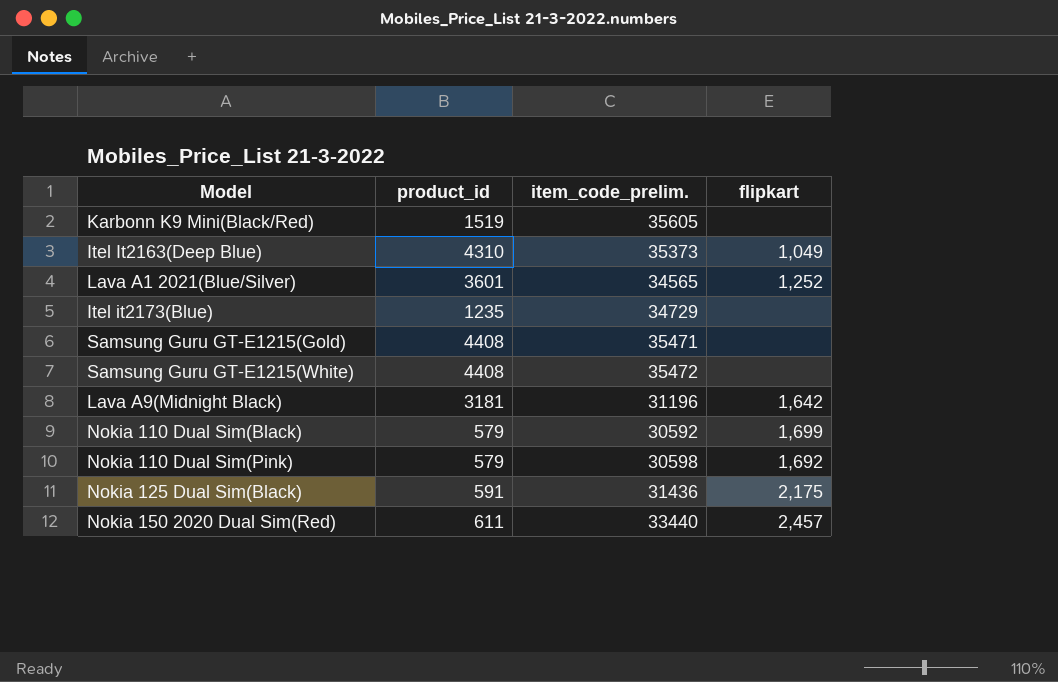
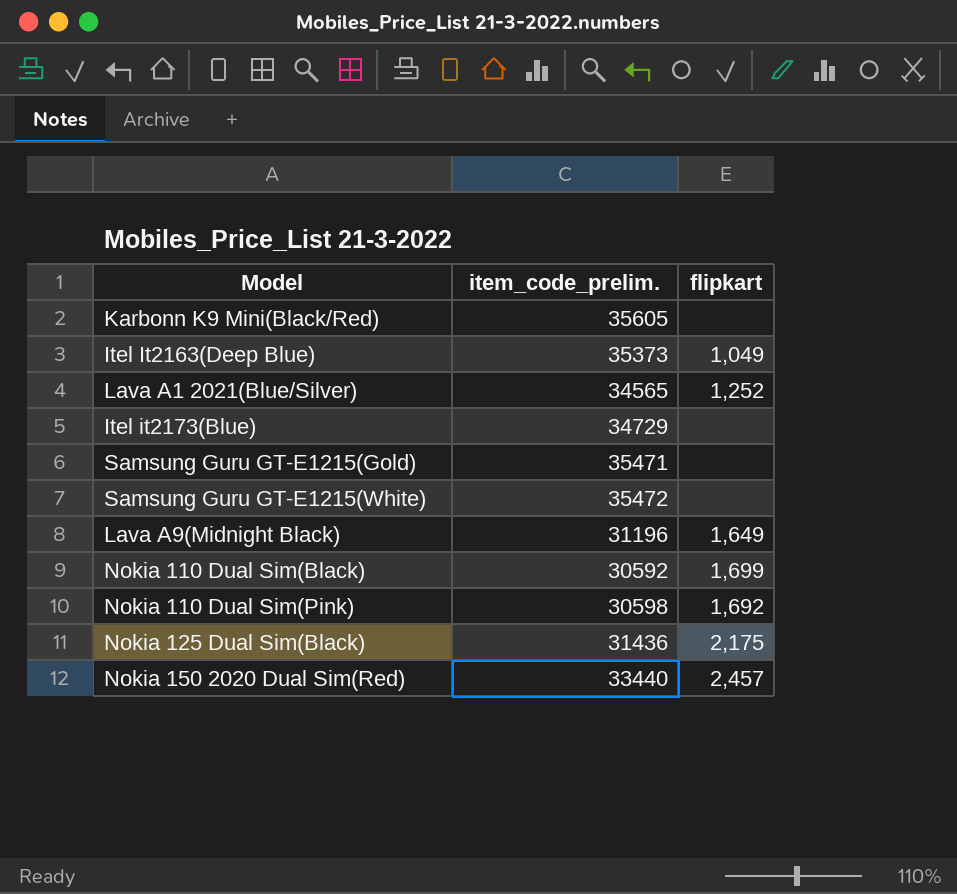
column product_id | position: 2 -> none
Lava A9(Midnight Black) | flipkart: 1,642 -> 1,649

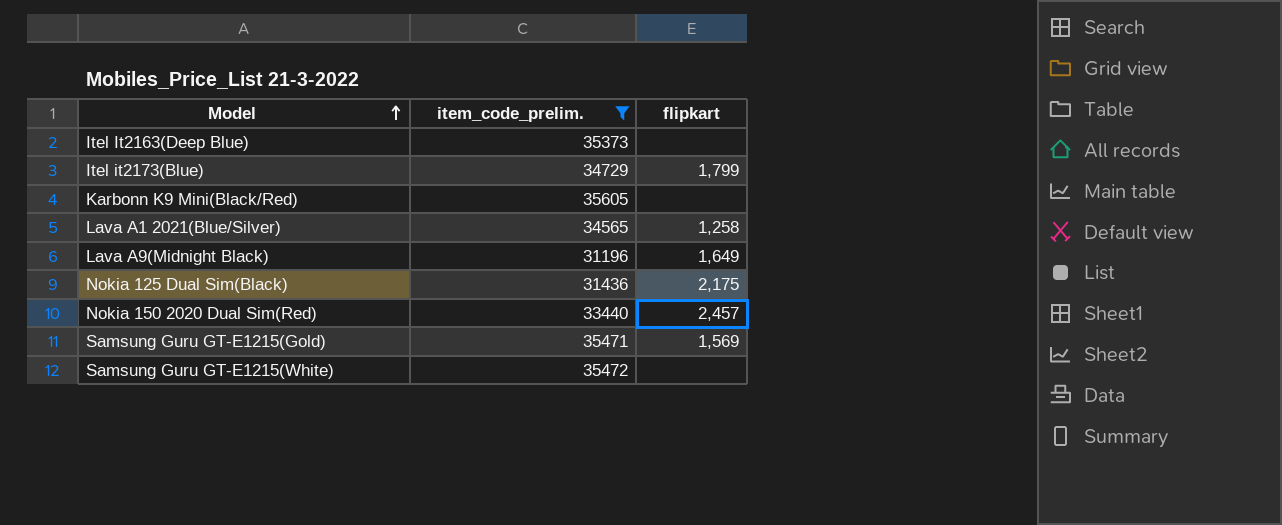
filter: none -> item_code_prelim. >= 31196
row order: none -> Model ascending
Itel It2163(Deep Blue) | flipkart: 1,049 -> none
Itel it2173(Blue) | flipkart: none -> 1,799
Lava A1 2021(Blue/Silver) | flipkart: 1,252 -> 1,258
Samsung Guru GT-E1215(Gold) | flipkart: none -> 1,569

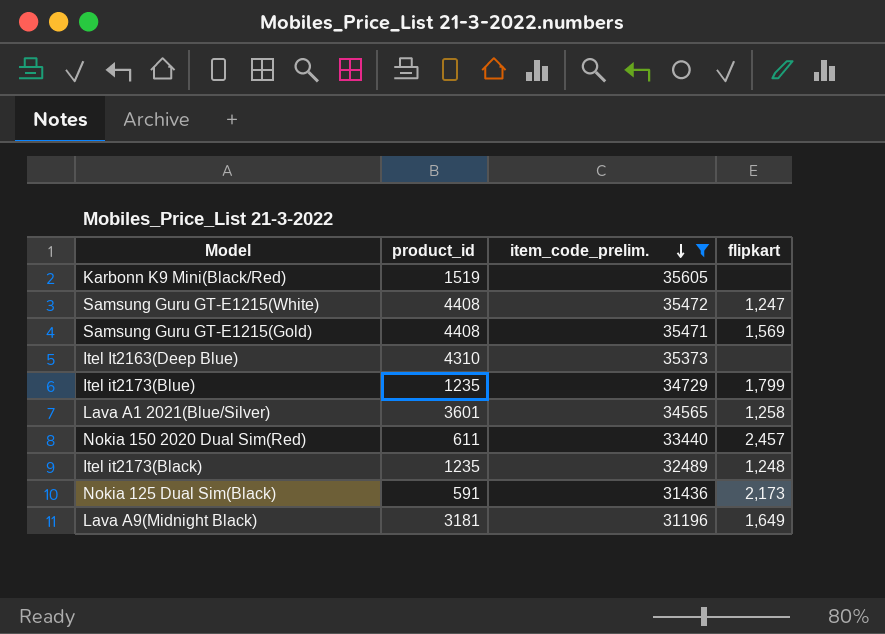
row order: Model ascending -> item_code_prelim. descending
column product_id | position: none -> 2
Samsung Guru GT-E1215(White) | flipkart: none -> 1,247
row Itel it2173(Black): none -> 1235 | 32489 | 1,248
Nokia 125 Dual Sim(Black) | flipkart: 2,175 -> 2,173

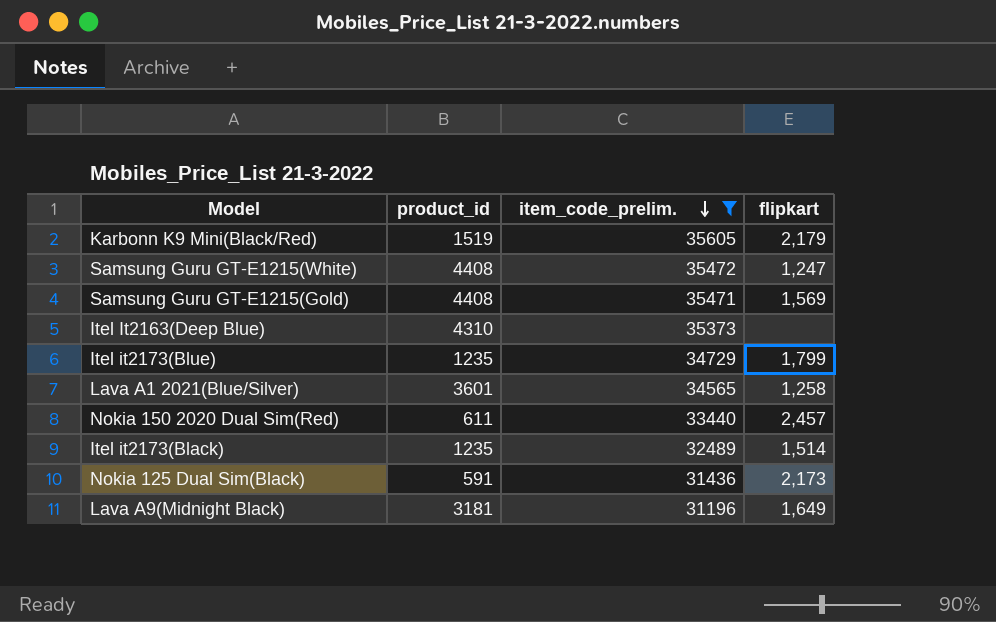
Karbonn K9 Mini(Black/Red) | flipkart: none -> 2,179
Itel it2173(Black) | flipkart: 1,248 -> 1,514

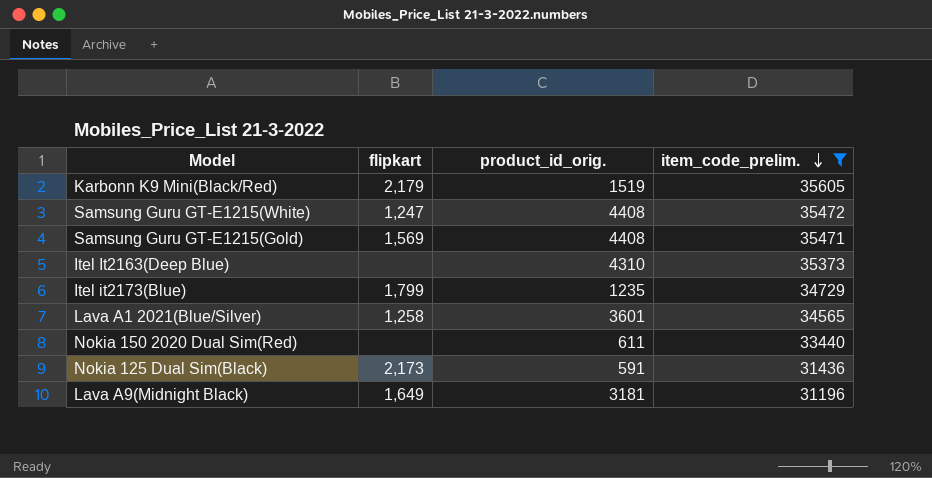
column flipkart | position: 4 -> 2
column name: product_id -> product_id_orig.
row Itel it2173(Black): 1235 | 32489 | 1,514 -> none
Nokia 150 2020 Dual Sim(Red) | flipkart: 2,457 -> none

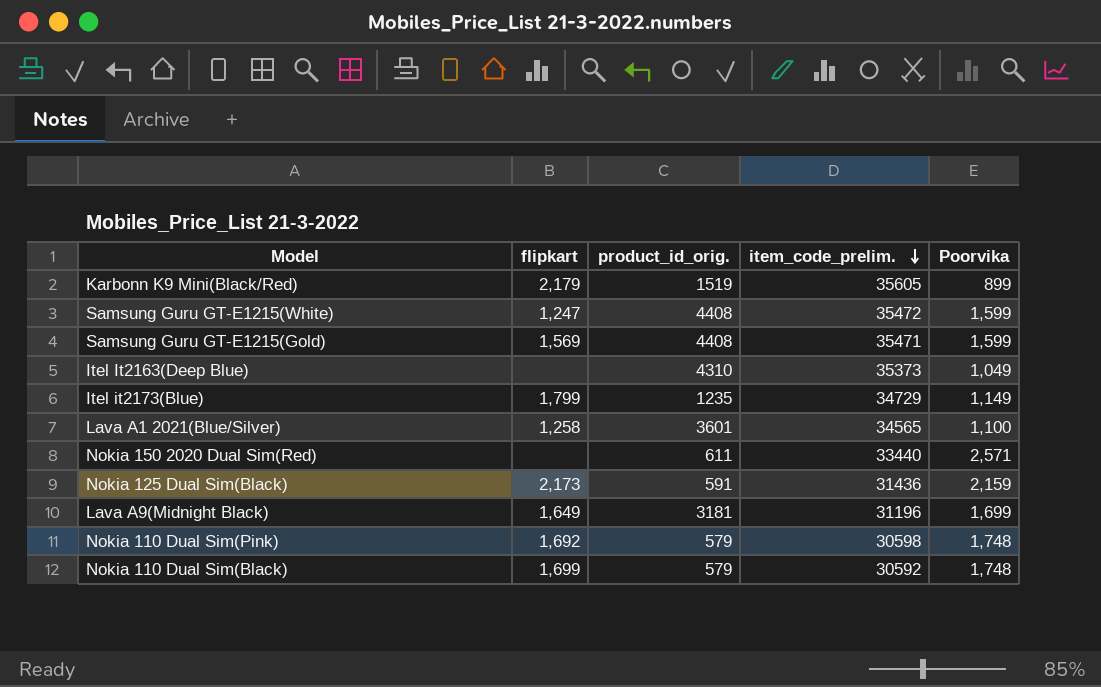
filter: item_code_prelim. >= 31196 -> none
column Poorvika | position: none -> 5

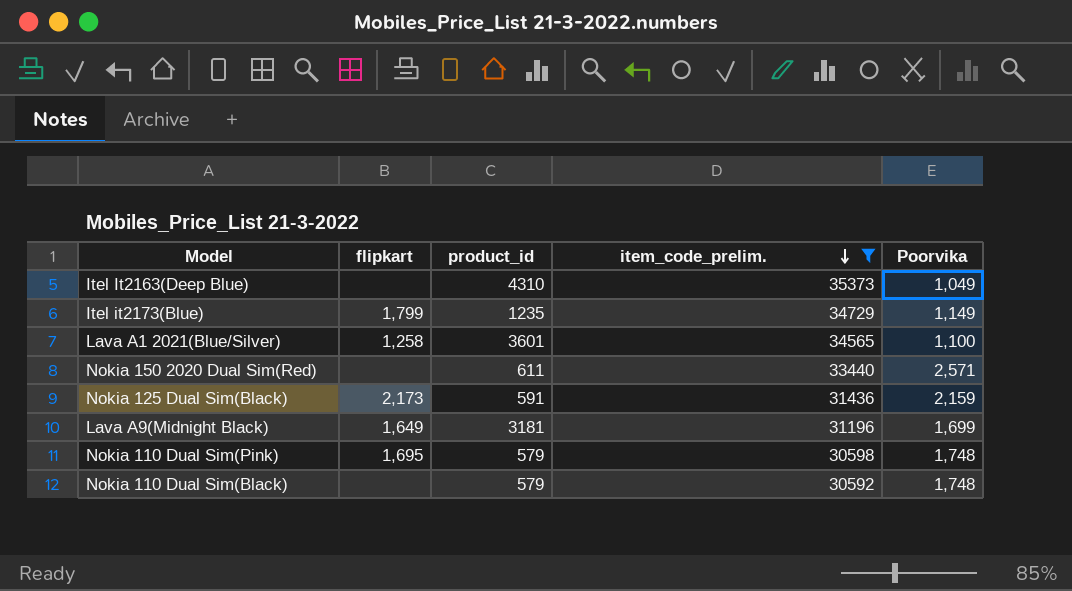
filter: none -> item_code_prelim. <= 35373
column name: product_id_orig. -> product_id
Nokia 110 Dual Sim(Pink) | flipkart: 1,692 -> 1,695
Nokia 110 Dual Sim(Black) | flipkart: 1,699 -> none

